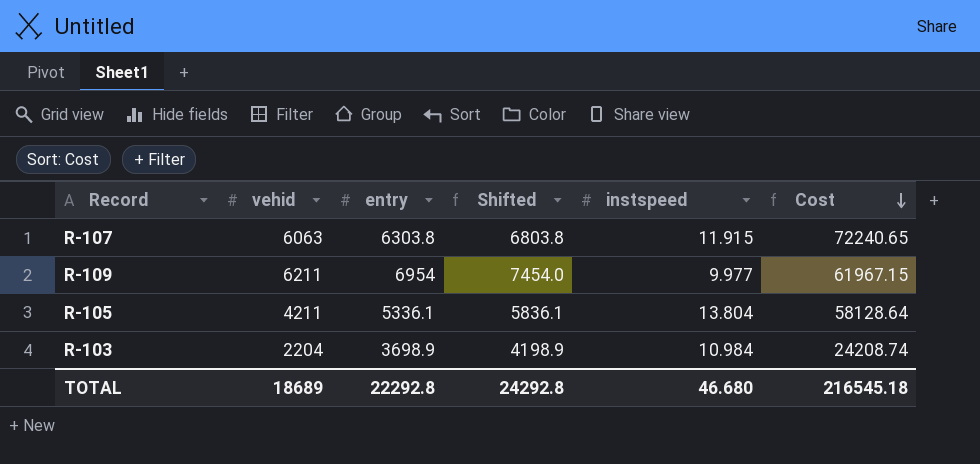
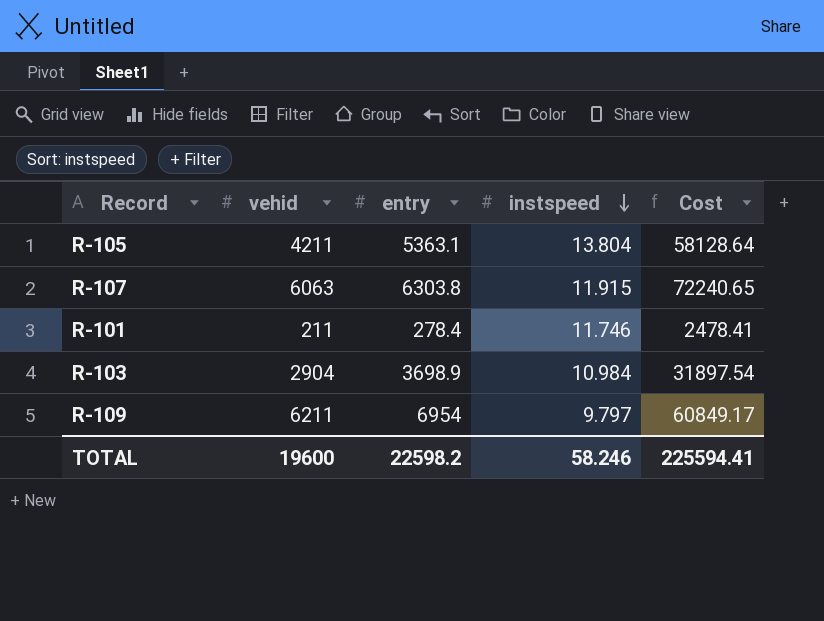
row order: Cost descending -> instspeed descending
column Shifted | formula: [entry] + 500 -> none
R-105 | entry: 5336.1 -> 5363.1
row R-101: none -> 211 | 278.4 | 11.746 | 2478.41
R-103 | vehid: 2204 -> 2904
R-103 | Cost: 24208.74 -> 31897.54
R-109 | instspeed: 9.977 -> 9.797
R-109 | Cost: 61967.15 -> 60849.17
TOTAL | vehid: 18689 -> 19600
TOTAL | entry: 22292.8 -> 22598.2
TOTAL | instspeed: 46.680 -> 58.246
TOTAL | Cost: 216545.18 -> 225594.41

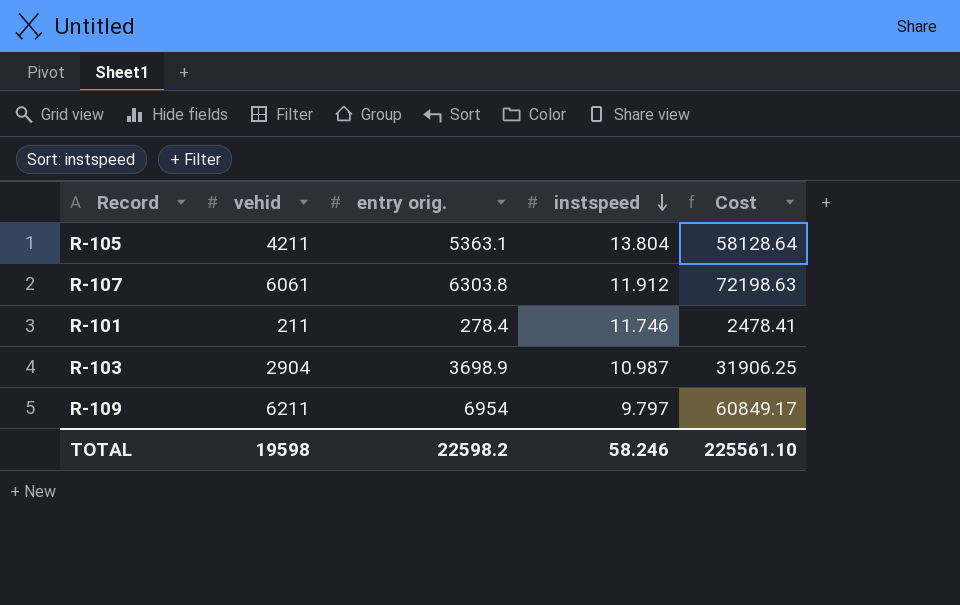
column name: entry -> entry orig.
R-107 | vehid: 6063 -> 6061
R-107 | instspeed: 11.915 -> 11.912
R-107 | Cost: 72240.65 -> 72198.63
R-103 | instspeed: 10.984 -> 10.987
R-103 | Cost: 31897.54 -> 31906.25
TOTAL | vehid: 19600 -> 19598
TOTAL | Cost: 225594.41 -> 225561.10

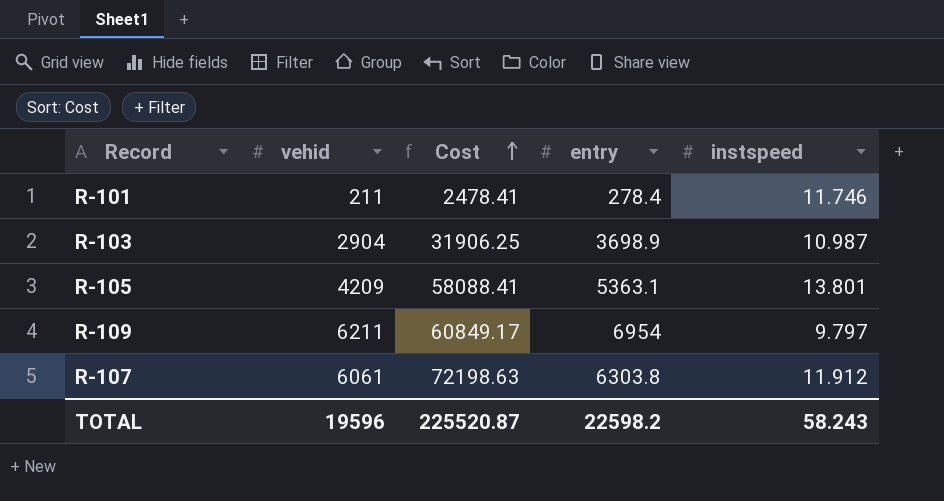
row order: instspeed descending -> Cost ascending
column Cost | position: 5 -> 3
column name: entry orig. -> entry
R-105 | vehid: 4211 -> 4209
R-105 | Cost: 58128.64 -> 58088.41
R-105 | instspeed: 13.804 -> 13.801
TOTAL | vehid: 19598 -> 19596
TOTAL | Cost: 225561.10 -> 225520.87
TOTAL | instspeed: 58.246 -> 58.243

